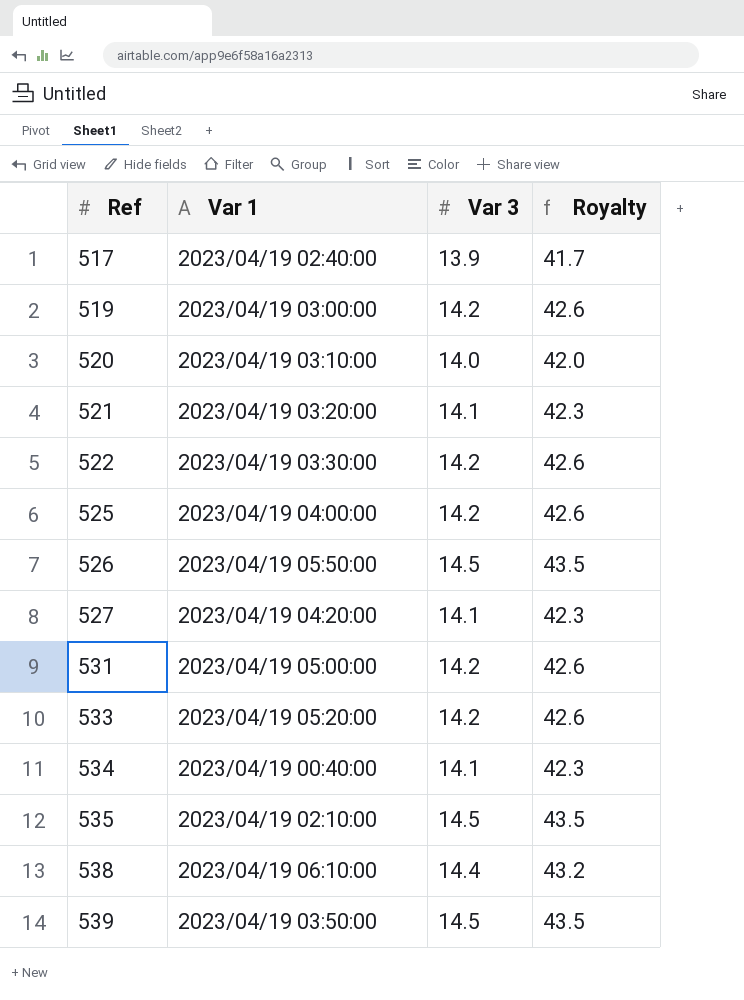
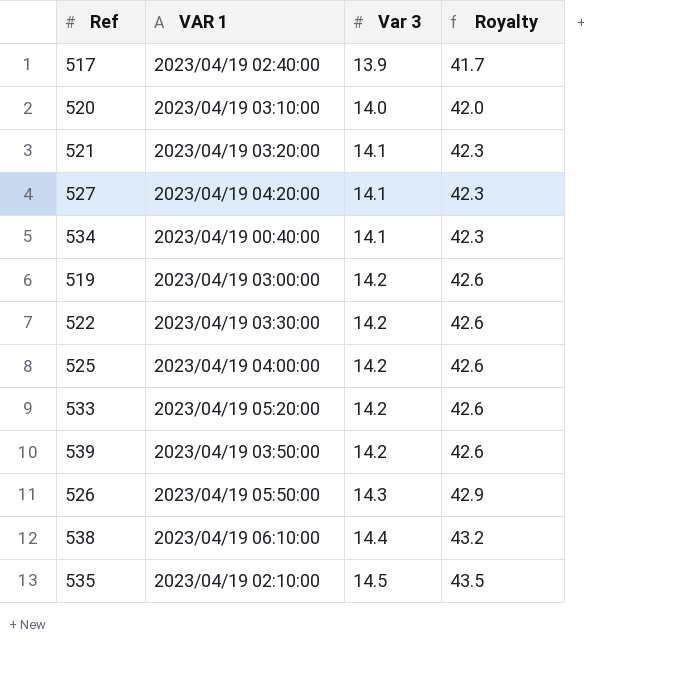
row order: Ref ascending -> Var 3 ascending
column name: Var 1 -> VAR 1
row 531: 2023/04/19 05:00:00 | 14.2 | 42.6 -> none
539 | Var 3: 14.5 -> 14.2
539 | Royalty: 43.5 -> 42.6
526 | Var 3: 14.5 -> 14.3
526 | Royalty: 43.5 -> 42.9

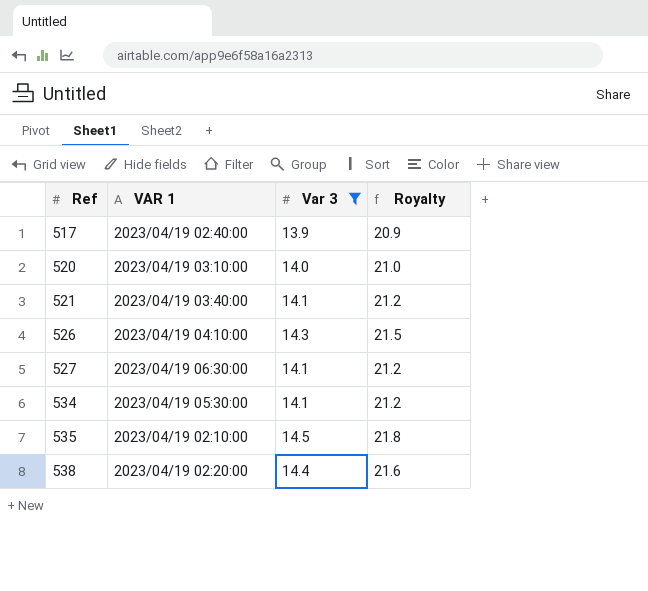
filter: none -> Var 3 != 14.2
row order: Var 3 ascending -> Ref ascending
column Royalty | formula: [Var 3] * 3 -> [Var 3] * 1.5
521 | VAR 1: 2023/04/19 03:20:00 -> 2023/04/19 03:40:00
526 | VAR 1: 2023/04/19 05:50:00 -> 2023/04/19 04:10:00
527 | VAR 1: 2023/04/19 04:20:00 -> 2023/04/19 06:30:00
534 | VAR 1: 2023/04/19 00:40:00 -> 2023/04/19 05:30:00
538 | VAR 1: 2023/04/19 06:10:00 -> 2023/04/19 02:20:00

